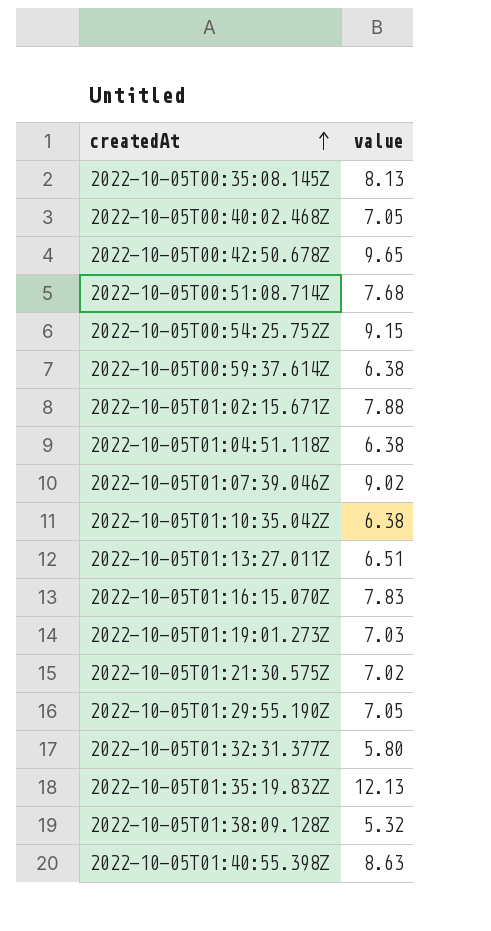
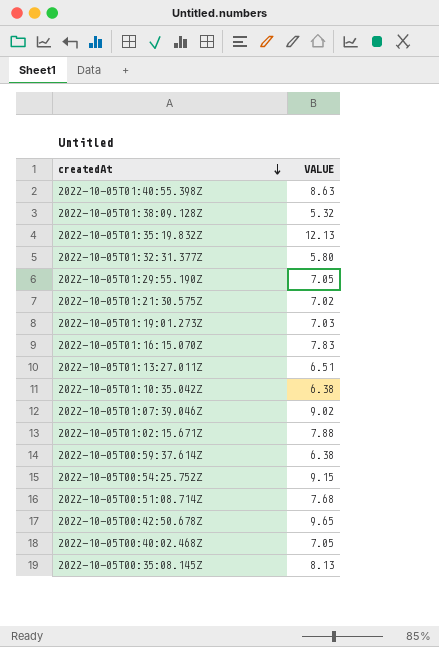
row order: createdAt ascending -> createdAt descending
column name: value -> VALUE
row 2022-10-05T01:04:51.118Z: 6.38 -> none

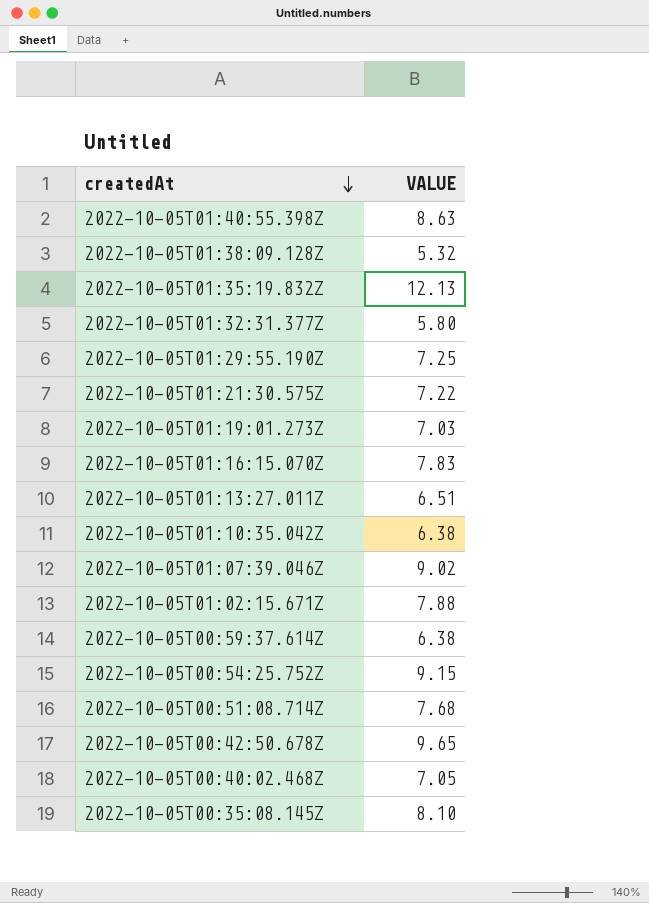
2022-10-05T01:29:55.190Z | VALUE: 7.05 -> 7.25
2022-10-05T01:21:30.575Z | VALUE: 7.02 -> 7.22
2022-10-05T00:35:08.145Z | VALUE: 8.13 -> 8.10

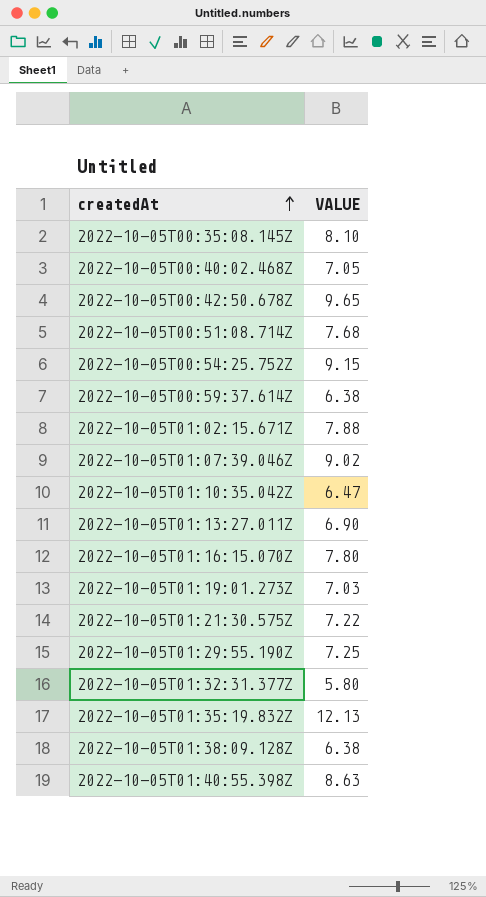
row order: createdAt descending -> createdAt ascending
2022-10-05T01:10:35.042Z | VALUE: 6.38 -> 6.47
2022-10-05T01:13:27.011Z | VALUE: 6.51 -> 6.90
2022-10-05T01:16:15.070Z | VALUE: 7.83 -> 7.80
2022-10-05T01:38:09.128Z | VALUE: 5.32 -> 6.38

